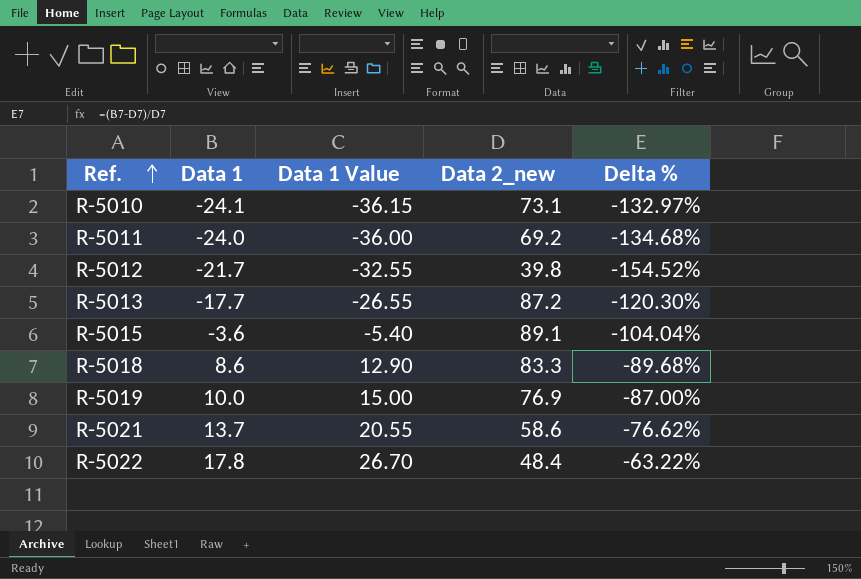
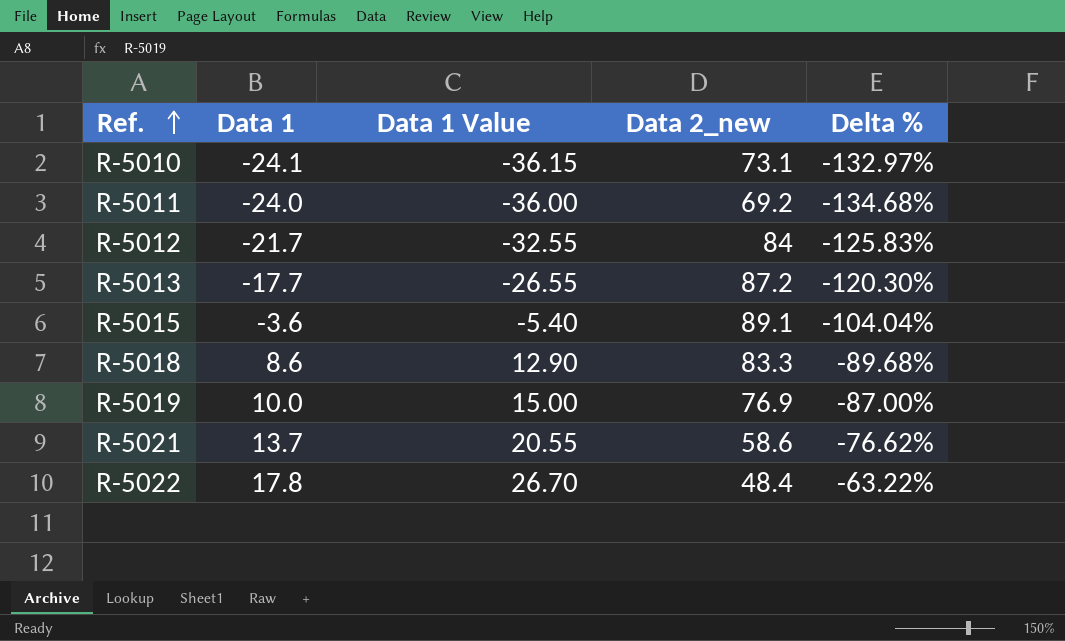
R-5012 | Data 2_new: 39.8 -> 84
R-5012 | Delta %: -154.52% -> -125.83%

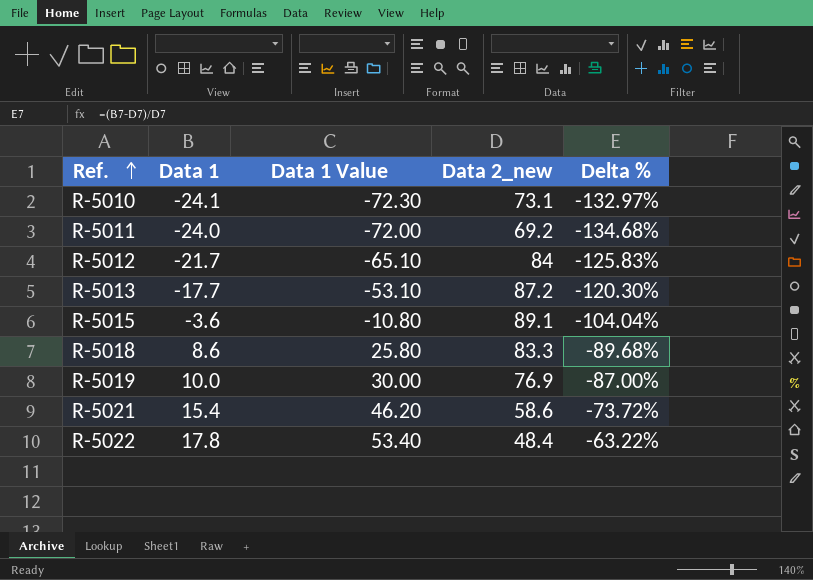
column Data 1 Value | formula: [Data 1] * 1.5 -> [Data 1] * 3
R-5021 | Data 1: 13.7 -> 15.4
R-5021 | Delta %: -76.62% -> -73.72%

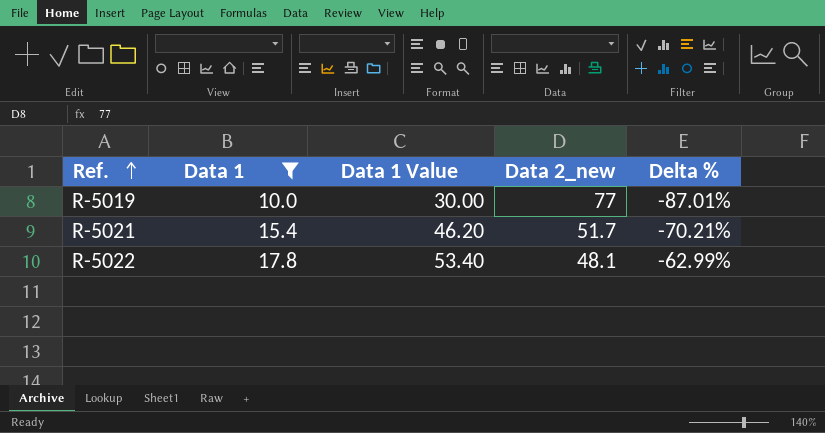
filter: none -> Data 1 >= 10.0
R-5019 | Data 2_new: 76.9 -> 77
R-5019 | Delta %: -87.00% -> -87.01%
R-5021 | Data 2_new: 58.6 -> 51.7
R-5021 | Delta %: -73.72% -> -70.21%
R-5022 | Data 2_new: 48.4 -> 48.1
R-5022 | Delta %: -63.22% -> -62.99%

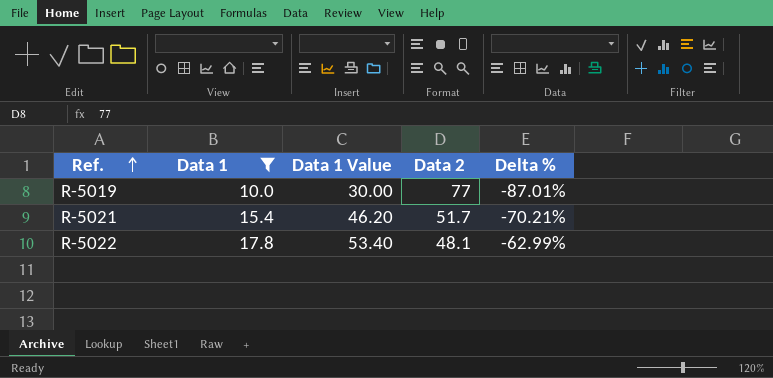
column name: Data 2_new -> Data 2

